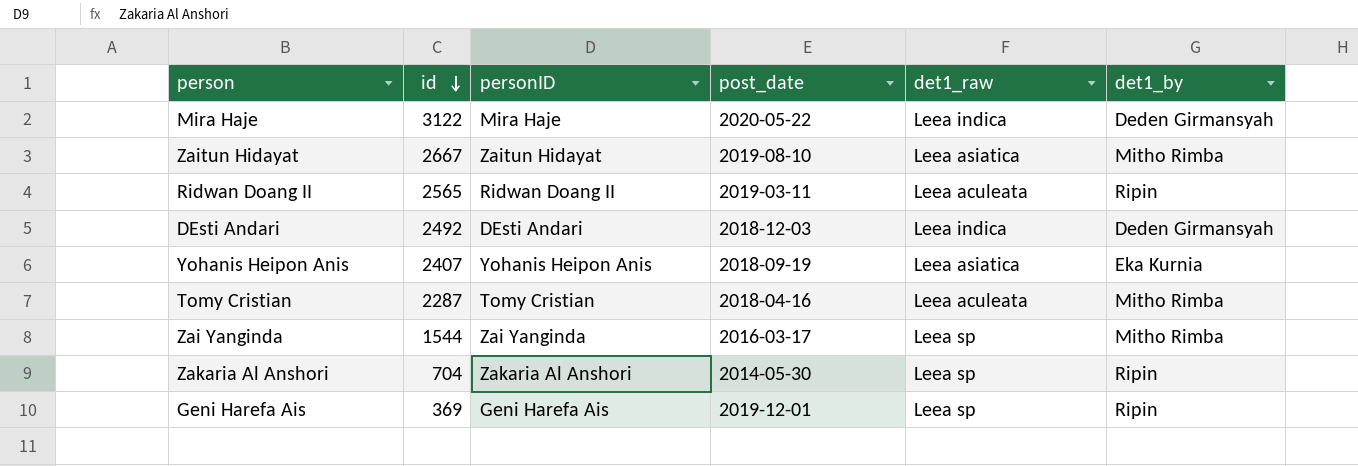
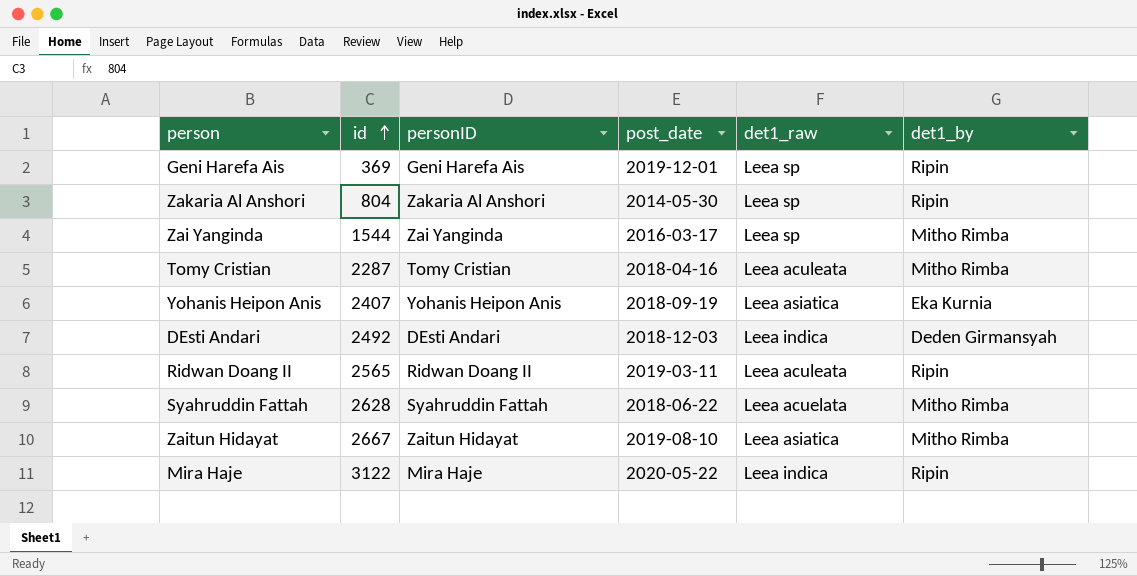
row order: id descending -> id ascending
Zakaria Al Anshori | id: 704 -> 804
row Syahruddin Fattah: none -> 2628 | Syahruddin Fattah | 2018-06-22 | Leea acuelata | Mitho Rimba
Mira Haje | det1_by: Deden Girmansyah -> Ripin

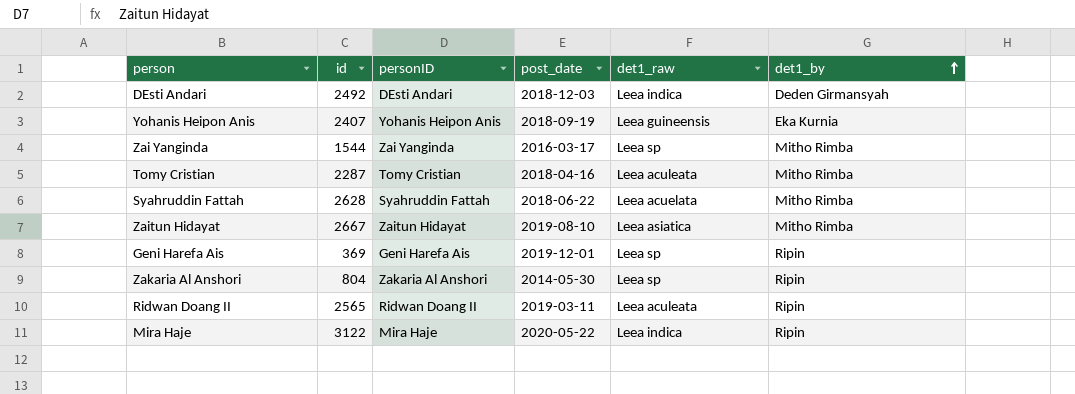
row order: id ascending -> det1_by ascending
Yohanis Heipon Anis | det1_raw: Leea asiatica -> Leea guineensis

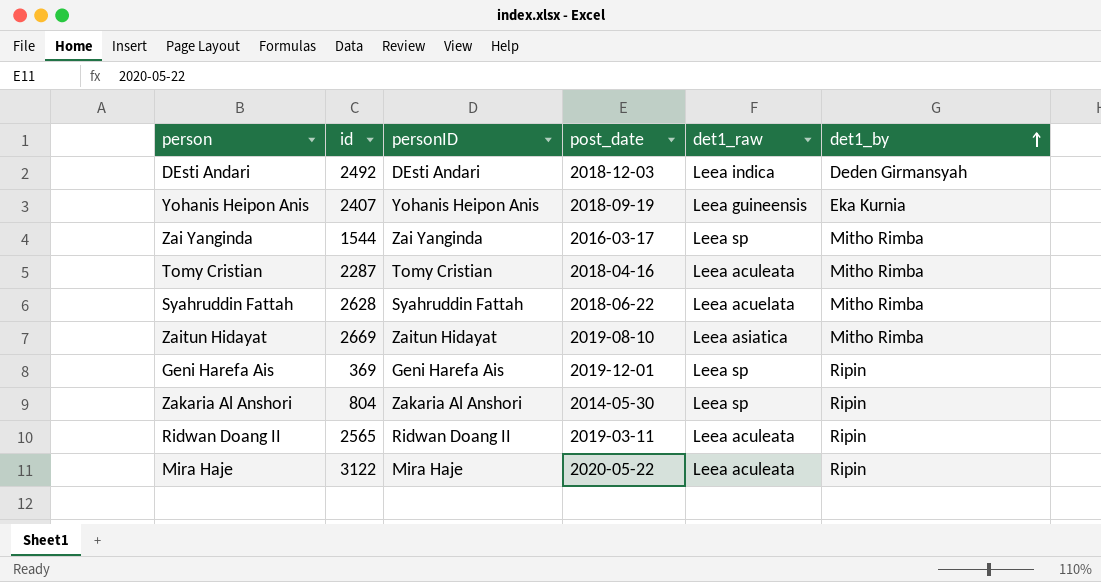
Zaitun Hidayat | id: 2667 -> 2669
Mira Haje | det1_raw: Leea indica -> Leea aculeata

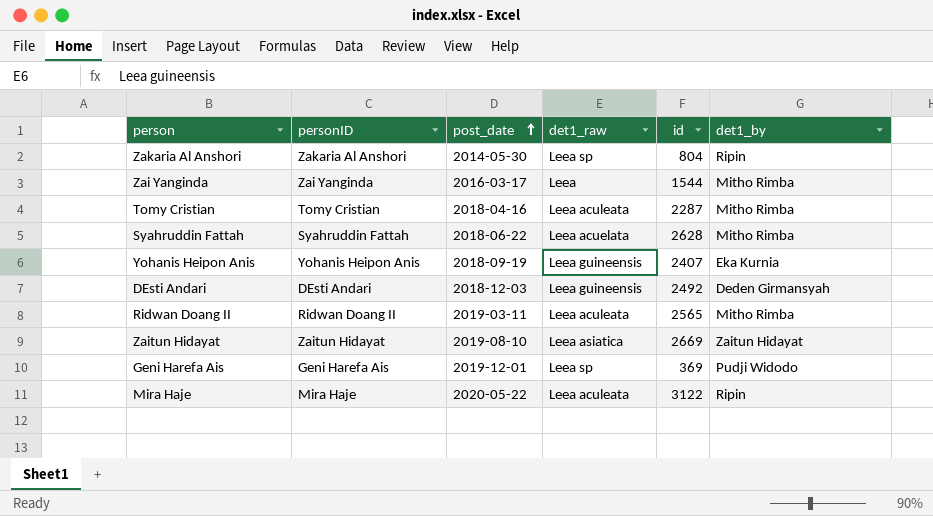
row order: det1_by ascending -> post_date ascending
column id | position: 2 -> 5
Zai Yanginda | det1_raw: Leea sp -> Leea
DEsti Andari | det1_raw: Leea indica -> Leea guineensis
Ridwan Doang II | det1_by: Ripin -> Mitho Rimba
Zaitun Hidayat | det1_by: Mitho Rimba -> Zaitun Hidayat
Geni Harefa Ais | det1_by: Ripin -> Pudji Widodo

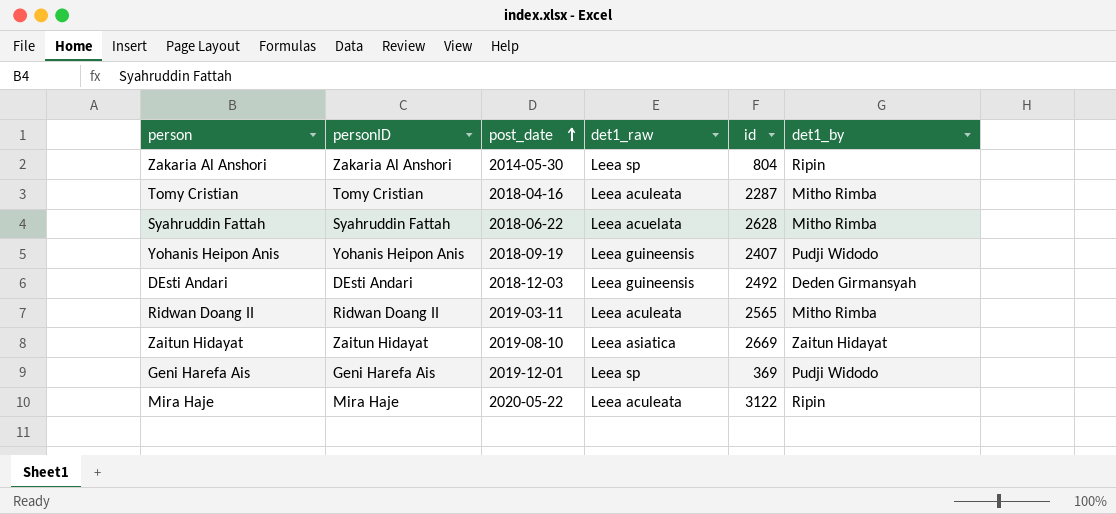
row Zai Yanginda: Zai Yanginda | 2016-03-17 | Leea | 1544 | Mitho Rimba -> none
Yohanis Heipon Anis | det1_by: Eka Kurnia -> Pudji Widodo

